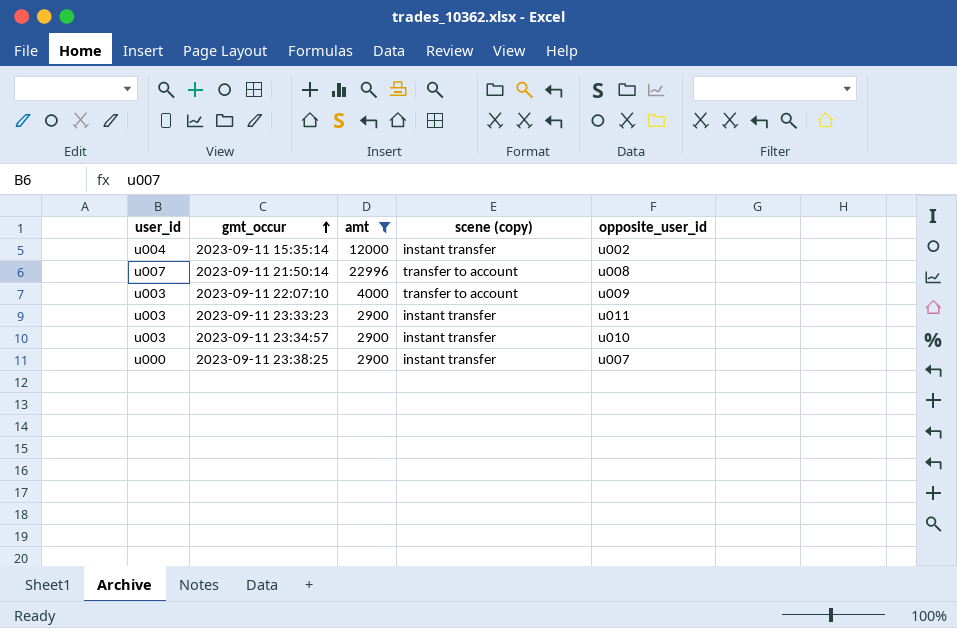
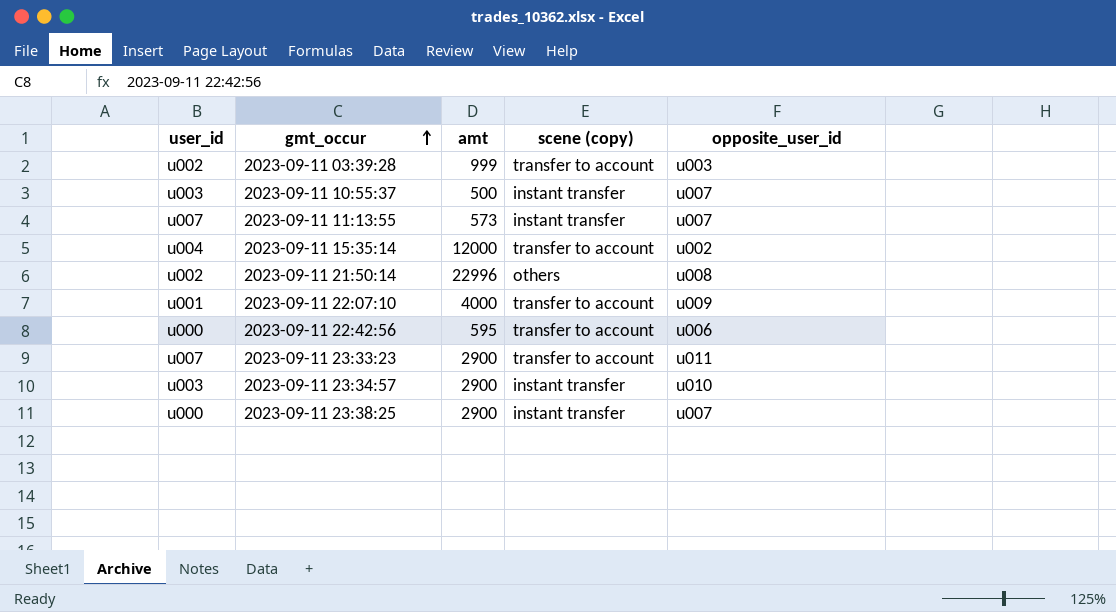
filter: amt >= 2900 -> none
2023-09-11 15:35:14 | scene (copy): instant transfer -> transfer to account
2023-09-11 21:50:14 | user_id: u007 -> u002
2023-09-11 21:50:14 | scene (copy): transfer to account -> others
2023-09-11 22:07:10 | user_id: u003 -> u001
2023-09-11 23:33:23 | user_id: u003 -> u007
2023-09-11 23:33:23 | scene (copy): instant transfer -> transfer to account

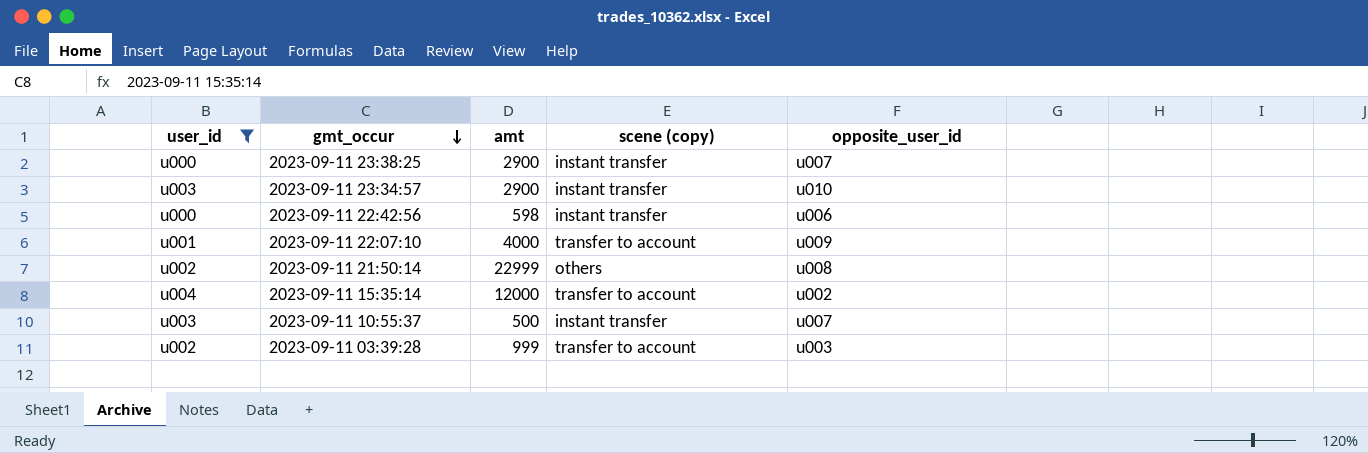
filter: none -> user_id != u007
row order: gmt_occur ascending -> gmt_occur descending
2023-09-11 22:42:56 | amt: 595 -> 598
2023-09-11 22:42:56 | scene (copy): transfer to account -> instant transfer
2023-09-11 21:50:14 | amt: 22996 -> 22999

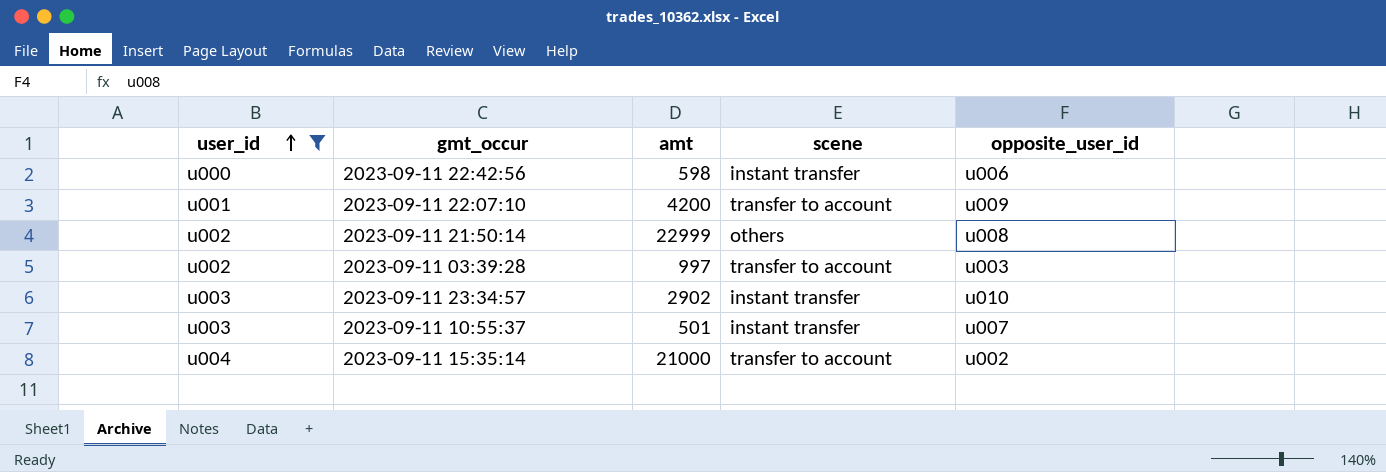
row order: gmt_occur descending -> user_id ascending
column name: scene (copy) -> scene
row 2023-09-11 23:38:25: u000 | 2900 | instant transfer | u007 -> none
2023-09-11 22:07:10 | amt: 4000 -> 4200
2023-09-11 03:39:28 | amt: 999 -> 997
2023-09-11 23:34:57 | amt: 2900 -> 2902
2023-09-11 10:55:37 | amt: 500 -> 501
2023-09-11 15:35:14 | amt: 12000 -> 21000

